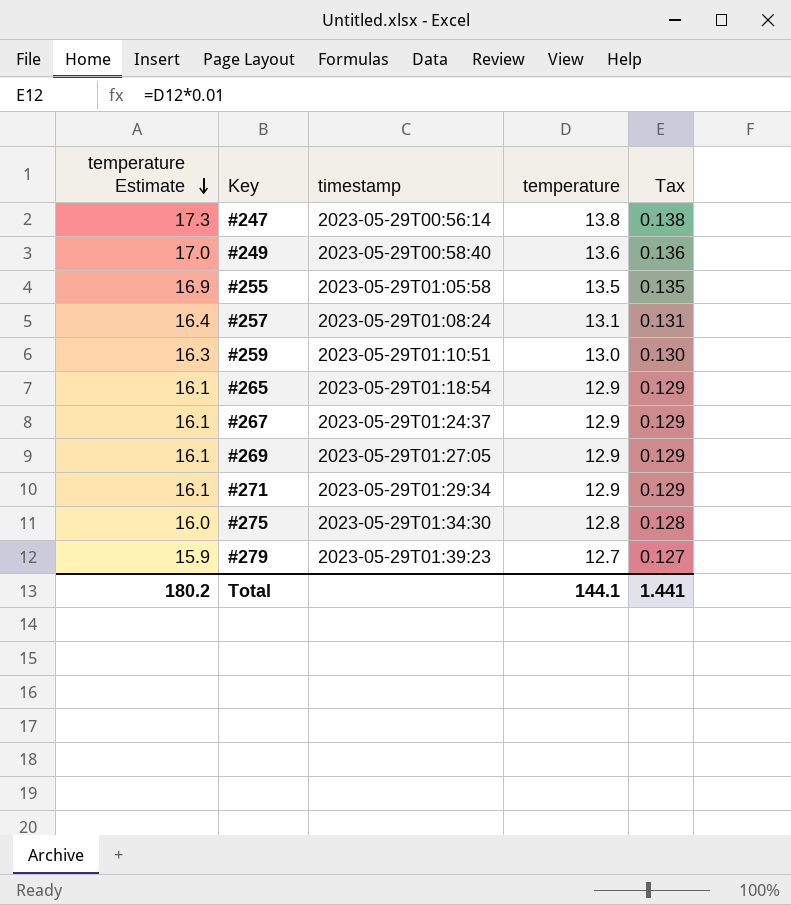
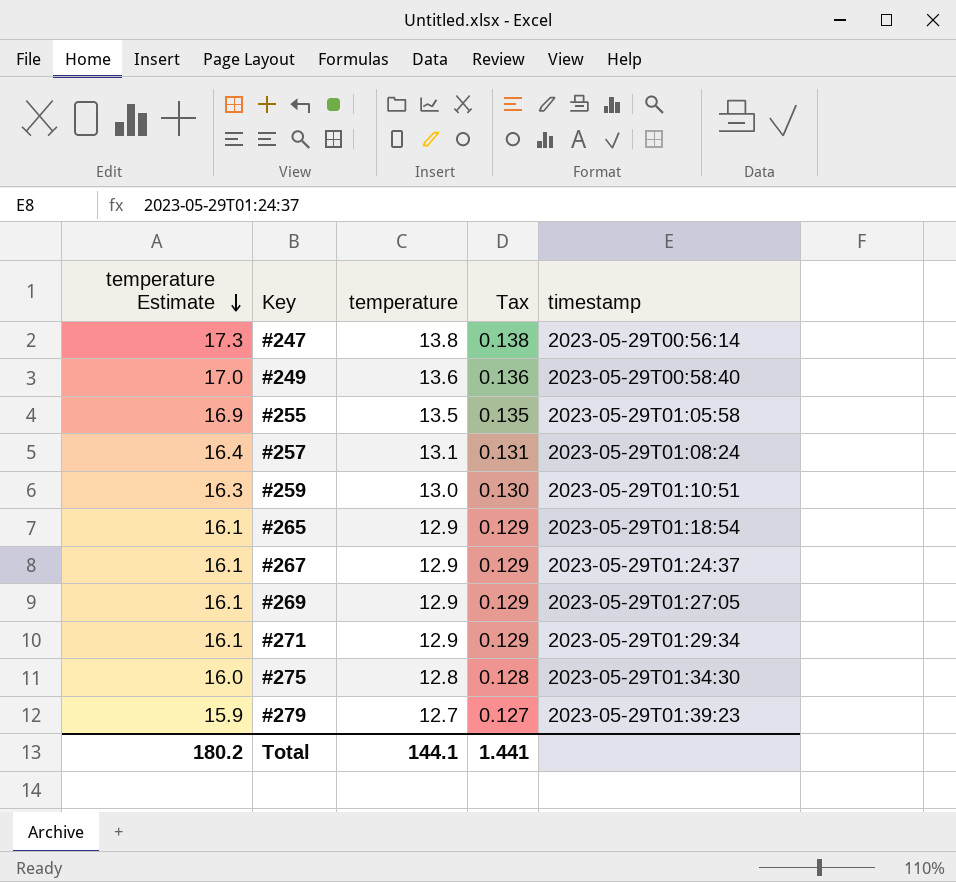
column timestamp | position: 3 -> 5

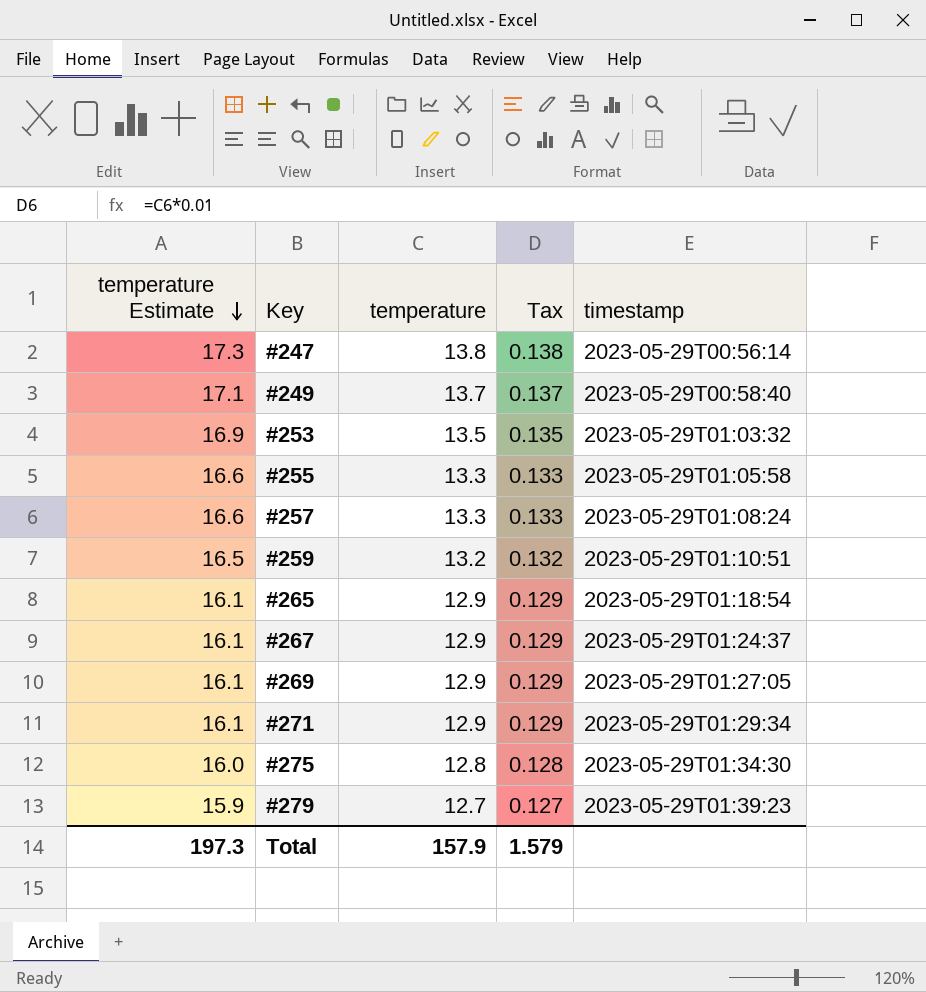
#249 | temperature Estimate: 17.0 -> 17.1
#249 | temperature: 13.6 -> 13.7
#249 | Tax: 0.136 -> 0.137
row #253: none -> 16.9 | 13.5 | 0.135 | 2023-05-29T01:03:32
#255 | temperature Estimate: 16.9 -> 16.6
#255 | temperature: 13.5 -> 13.3
#255 | Tax: 0.135 -> 0.133
#257 | temperature Estimate: 16.4 -> 16.6
#257 | temperature: 13.1 -> 13.3
#257 | Tax: 0.131 -> 0.133
#259 | temperature Estimate: 16.3 -> 16.5
#259 | temperature: 13.0 -> 13.2
#259 | Tax: 0.130 -> 0.132
Total | temperature Estimate: 180.2 -> 197.3
Total | temperature: 144.1 -> 157.9
Total | Tax: 1.441 -> 1.579

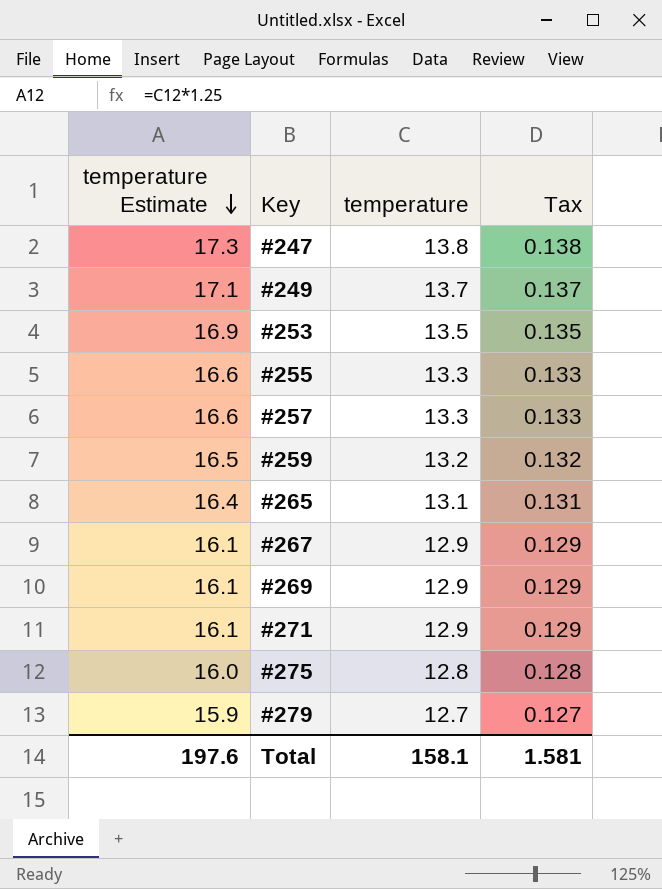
column timestamp | position: 5 -> none
#265 | temperature Estimate: 16.1 -> 16.4
#265 | temperature: 12.9 -> 13.1
#265 | Tax: 0.129 -> 0.131
Total | temperature Estimate: 197.3 -> 197.6
Total | temperature: 157.9 -> 158.1
Total | Tax: 1.579 -> 1.581

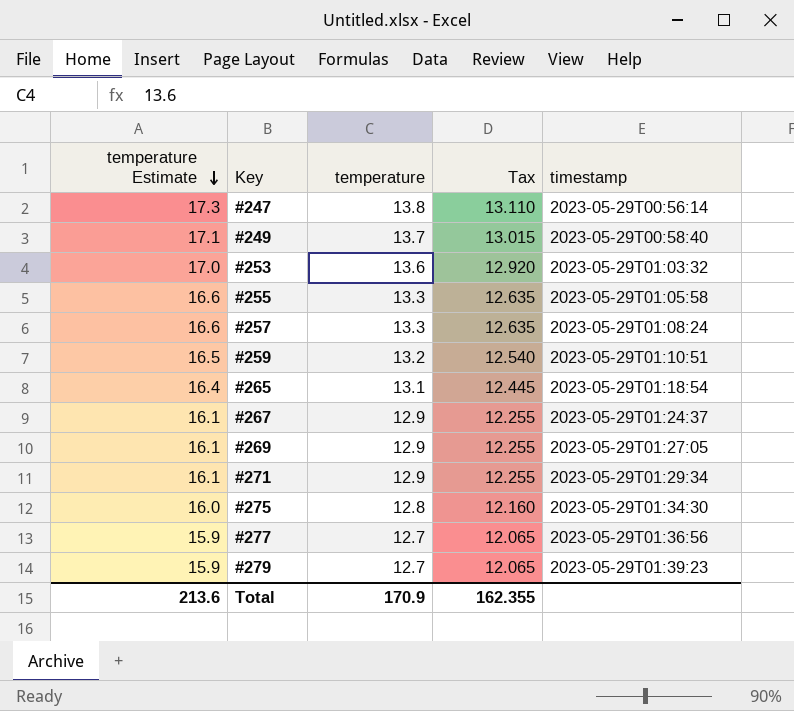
column Tax | formula: [temperature] * 0.01 -> [temperature] * 0.95
column timestamp | position: none -> 5
#253 | temperature Estimate: 16.9 -> 17.0
#253 | temperature: 13.5 -> 13.6
row #277: none -> 15.9 | 12.7 | 12.065 | 2023-05-29T01:36:56
Total | temperature Estimate: 197.6 -> 213.6
Total | temperature: 158.1 -> 170.9
Total | Tax: 1.581 -> 162.355

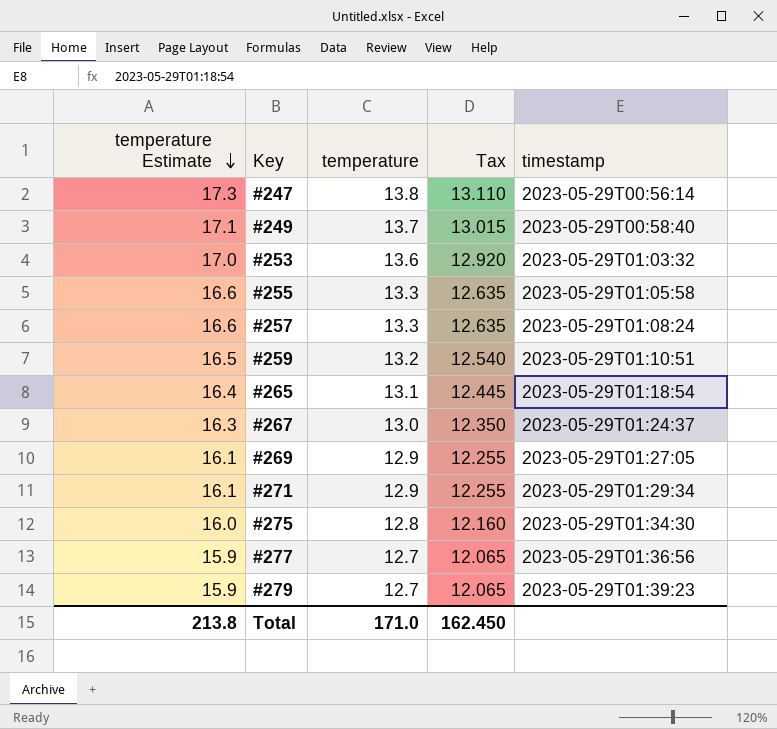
#267 | temperature Estimate: 16.1 -> 16.3
#267 | temperature: 12.9 -> 13.0
#267 | Tax: 12.255 -> 12.350
Total | temperature Estimate: 213.6 -> 213.8
Total | temperature: 170.9 -> 171.0
Total | Tax: 162.355 -> 162.450

